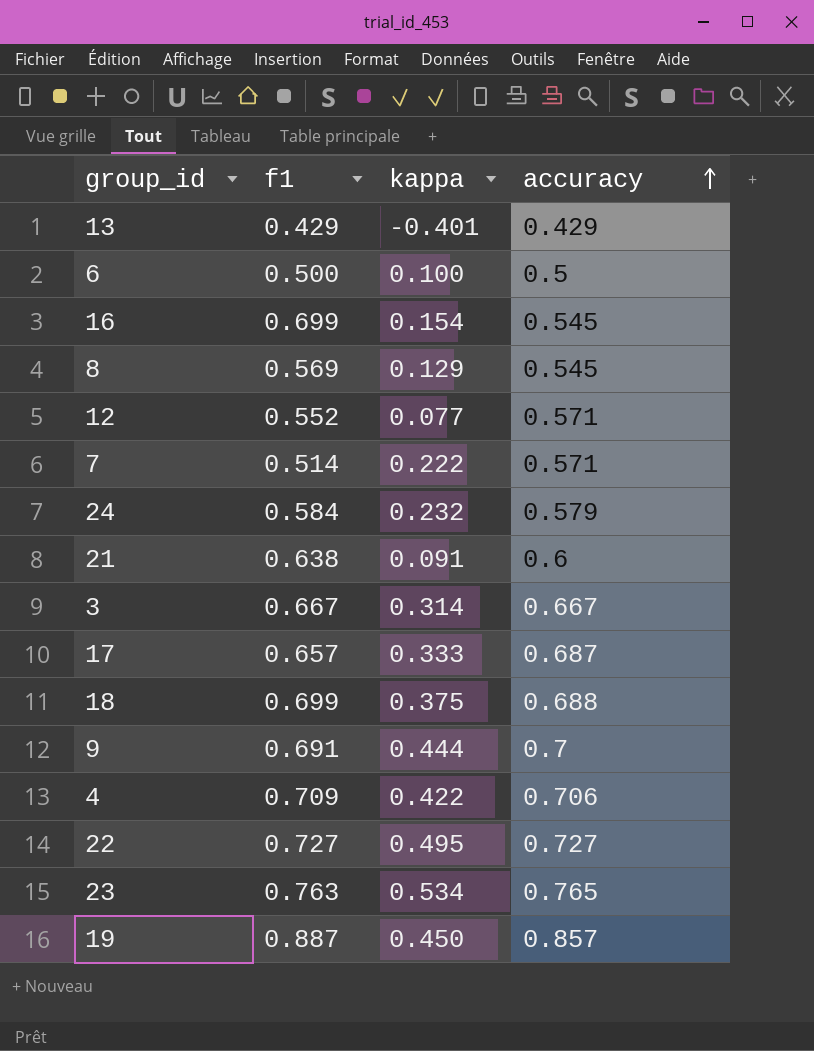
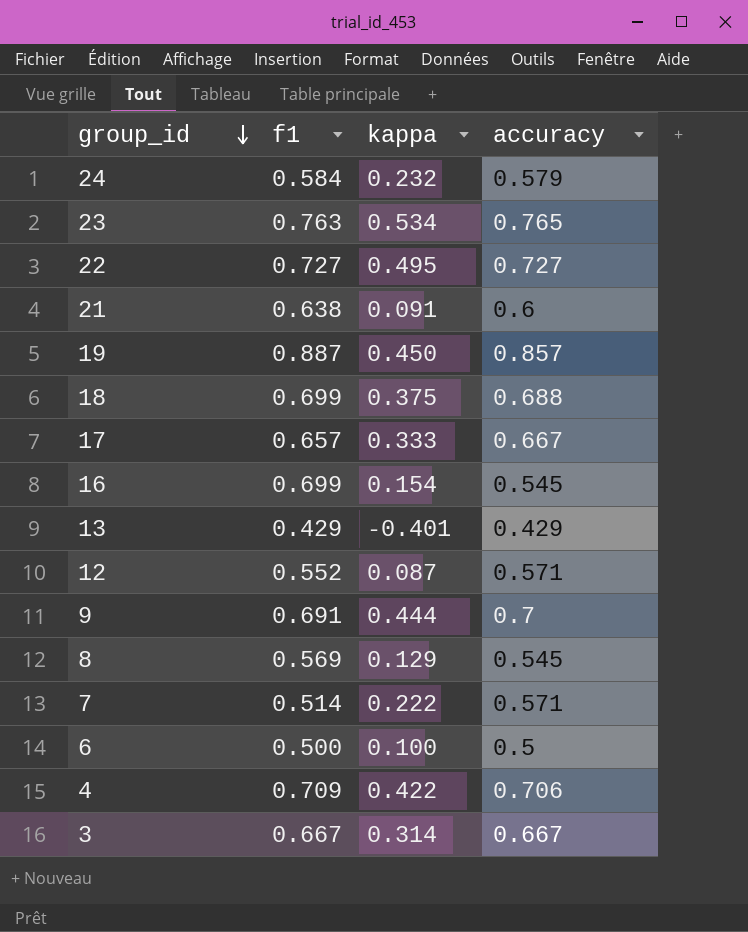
row order: accuracy ascending -> group_id descending
17 | accuracy: 0.687 -> 0.667
12 | kappa: 0.077 -> 0.087

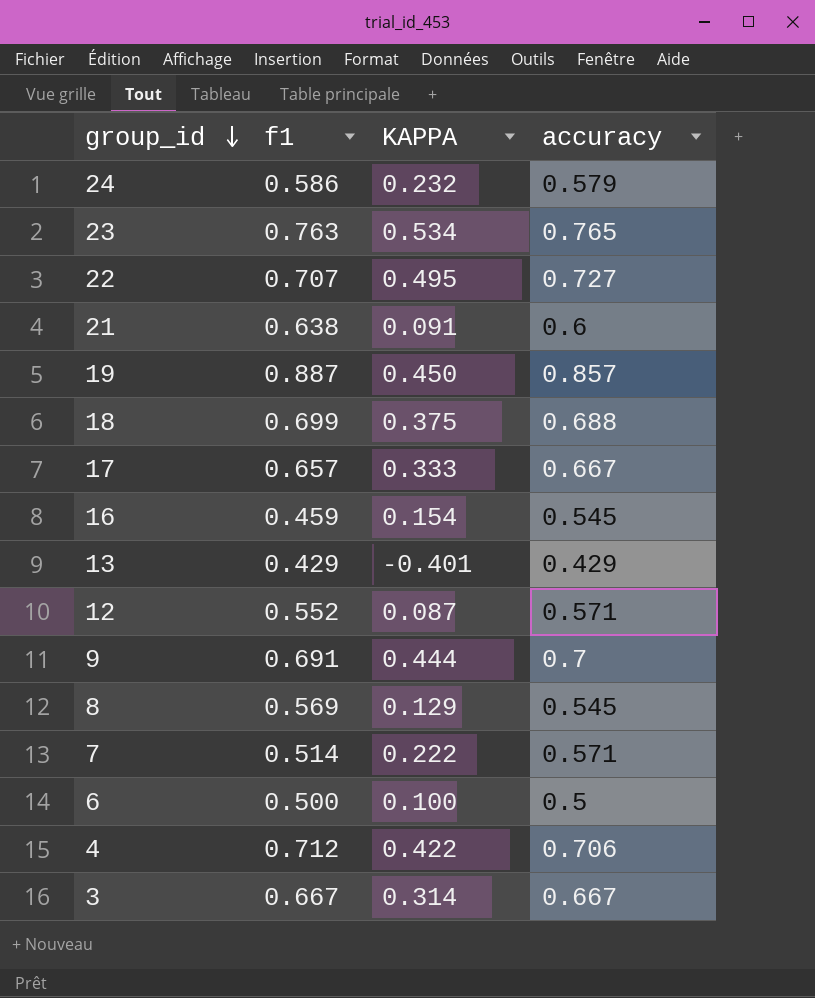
column name: kappa -> KAPPA
24 | f1: 0.584 -> 0.586
22 | f1: 0.727 -> 0.707
16 | f1: 0.699 -> 0.459
4 | f1: 0.709 -> 0.712

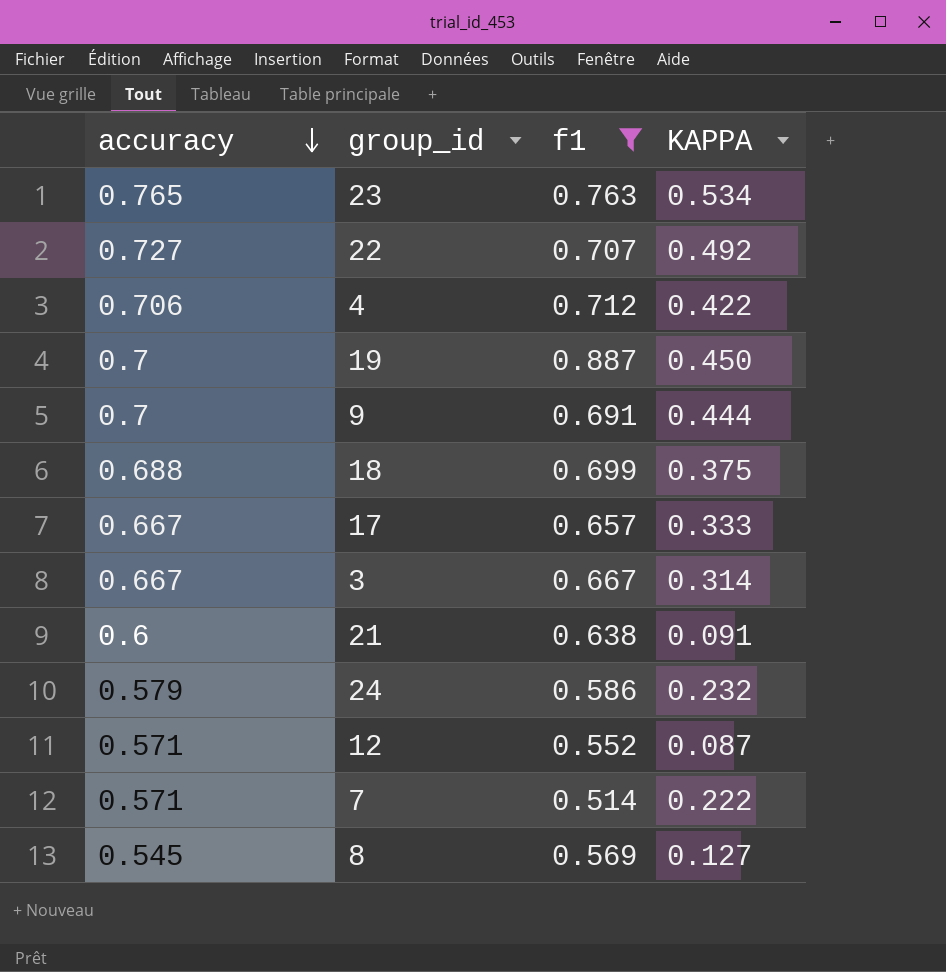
filter: none -> f1 >= 0.514
row order: group_id descending -> accuracy descending
column accuracy | position: 4 -> 1
22 | KAPPA: 0.495 -> 0.492
19 | accuracy: 0.857 -> 0.7
8 | KAPPA: 0.129 -> 0.127

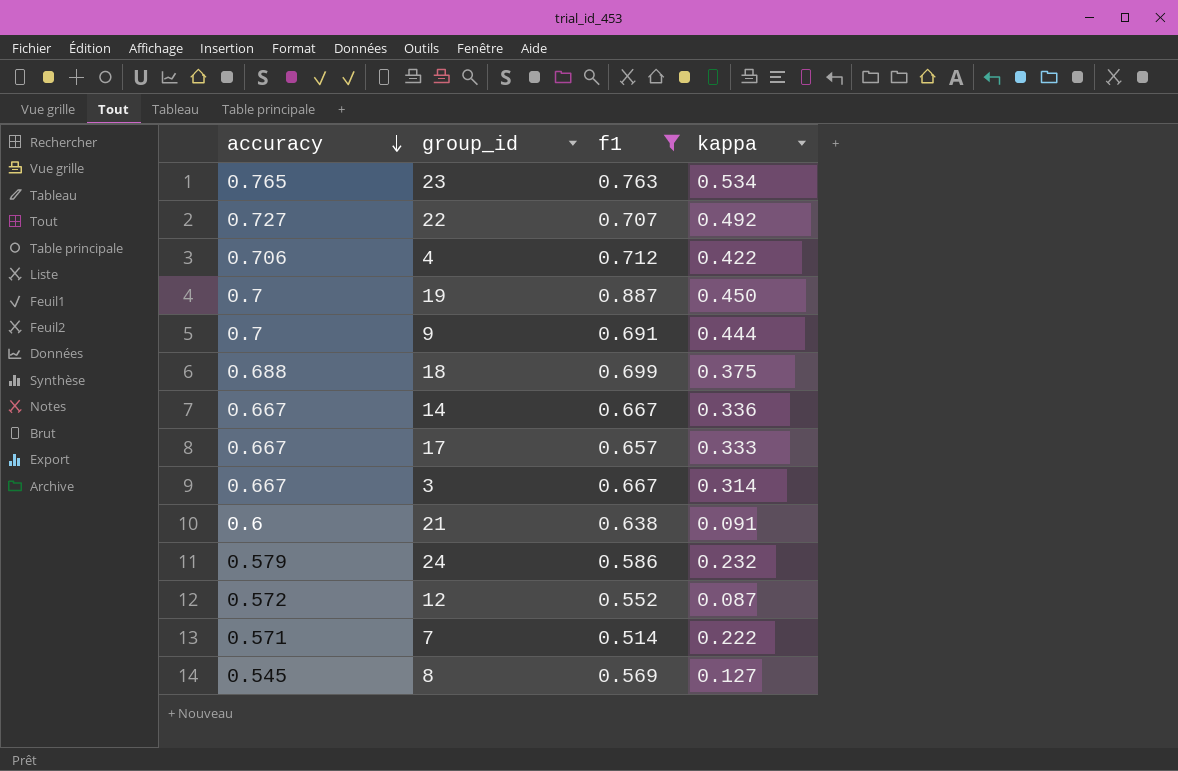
column name: KAPPA -> kappa
row 14: none -> 0.667 | 0.667 | 0.336
12 | accuracy: 0.571 -> 0.572

